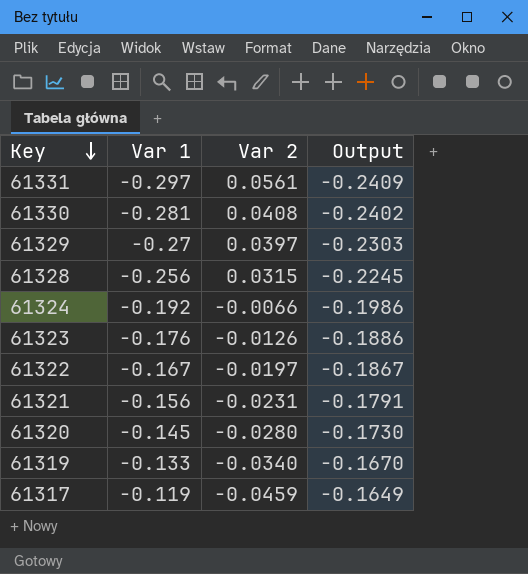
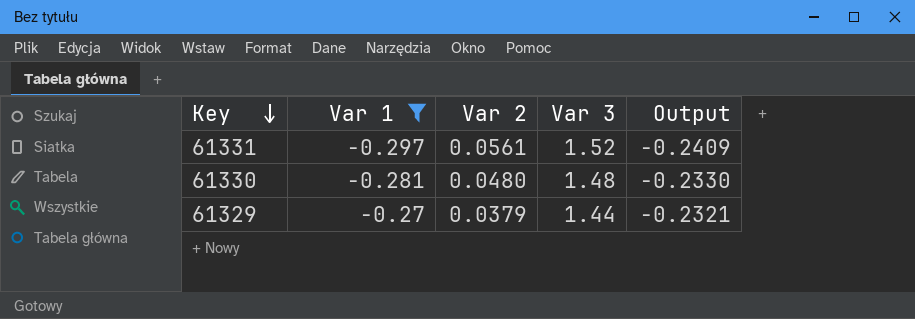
filter: none -> Var 1 <= -0.27
column Var 3 | position: none -> 4
61330 | Var 2: 0.0408 -> 0.0480
61330 | Output: -0.2402 -> -0.2330
61329 | Var 2: 0.0397 -> 0.0379
61329 | Output: -0.2303 -> -0.2321

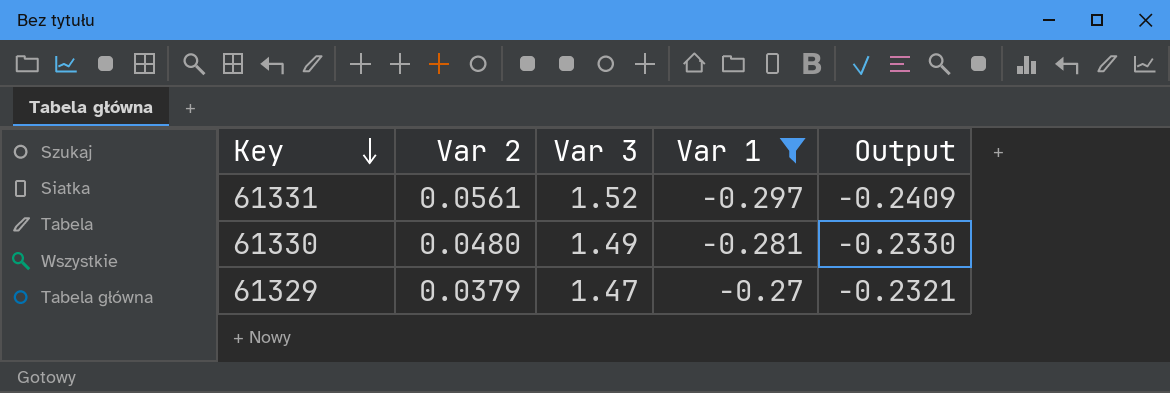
column Var 1 | position: 2 -> 4
61330 | Var 3: 1.48 -> 1.49
61329 | Var 3: 1.44 -> 1.47

